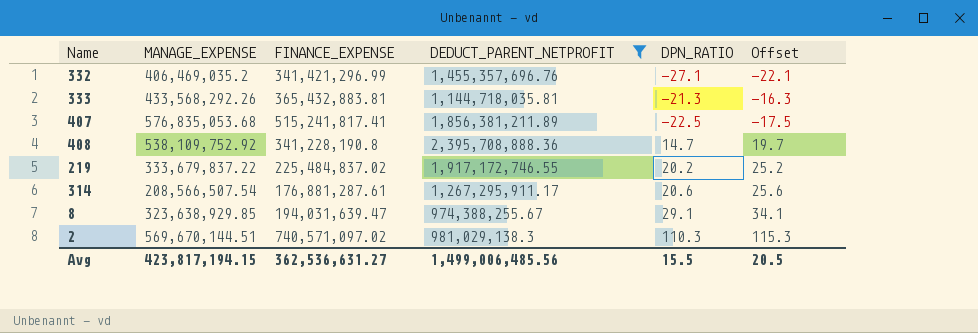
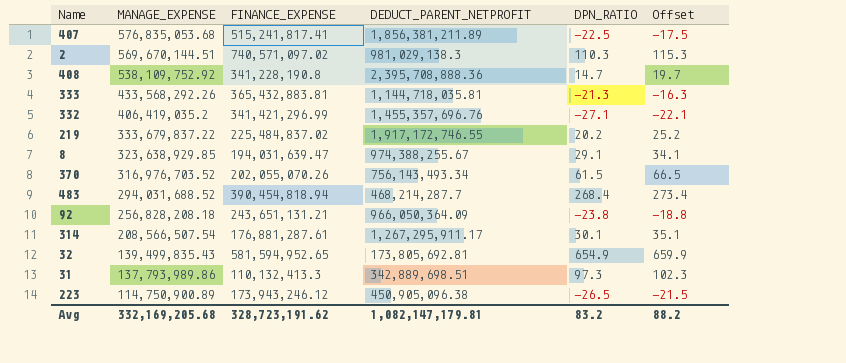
filter: DEDUCT_PARENT_NETPROFIT >= 974,388,255.67 -> none
row order: none -> MANAGE_EXPENSE descending
332 | MANAGE_EXPENSE: 406,469,035.2 -> 406,419,035.2
314 | DPN_RATIO: 20.6 -> 30.1
314 | Offset: 25.6 -> 35.1
Avg | MANAGE_EXPENSE: 423,817,194.15 -> 332,169,205.68
Avg | FINANCE_EXPENSE: 362,536,631.27 -> 328,723,191.62
Avg | DEDUCT_PARENT_NETPROFIT: 1,499,006,485.56 -> 1,082,147,179.81
Avg | DPN_RATIO: 15.5 -> 83.2
Avg | Offset: 20.5 -> 88.2

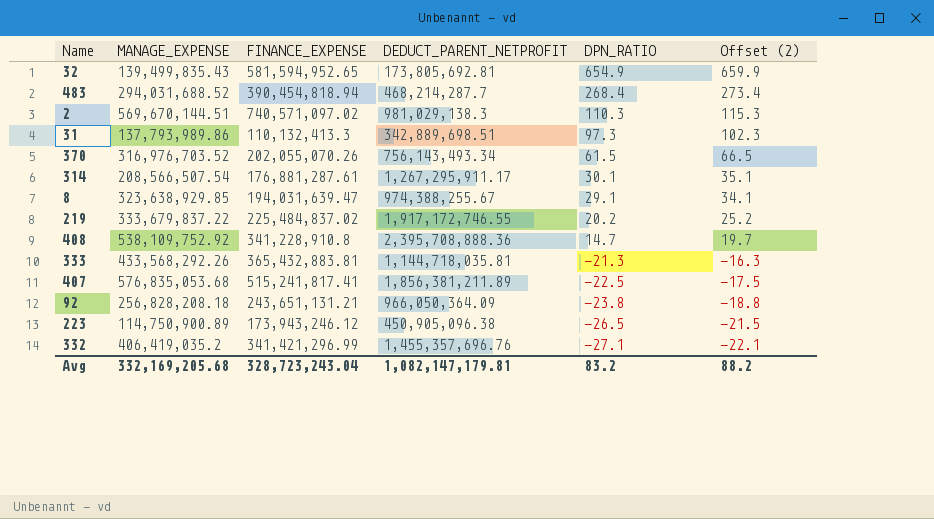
row order: MANAGE_EXPENSE descending -> DPN_RATIO descending
column name: Offset -> Offset (2)
408 | FINANCE_EXPENSE: 341,228,190.8 -> 341,228,910.8
Avg | FINANCE_EXPENSE: 328,723,191.62 -> 328,723,243.04

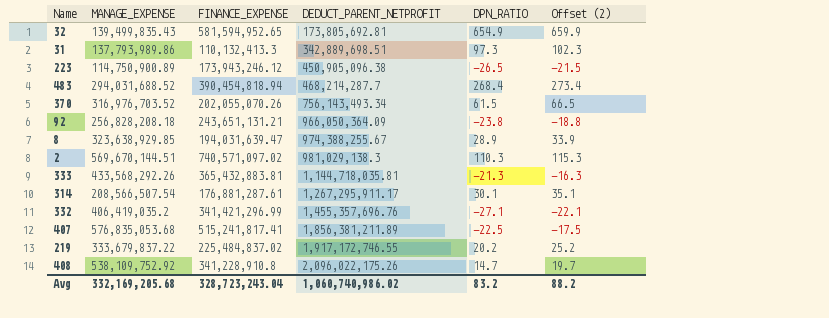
row order: DPN_RATIO descending -> DEDUCT_PARENT_NETPROFIT ascending
8 | DPN_RATIO: 29.1 -> 28.9
8 | Offset (2): 34.1 -> 33.9
408 | DEDUCT_PARENT_NETPROFIT: 2,395,708,888.36 -> 2,096,022,175.26
Avg | DEDUCT_PARENT_NETPROFIT: 1,082,147,179.81 -> 1,060,740,986.02

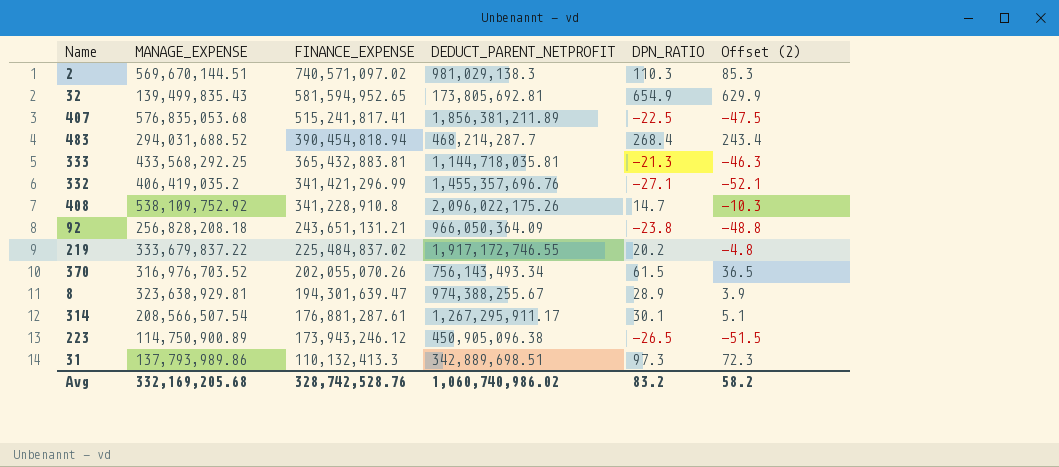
row order: DEDUCT_PARENT_NETPROFIT ascending -> FINANCE_EXPENSE descending
column Offset (2) | formula: [DPN_RATIO] + 5 -> [DPN_RATIO] - 25
333 | MANAGE_EXPENSE: 433,568,292.26 -> 433,568,292.25
8 | MANAGE_EXPENSE: 323,638,929.85 -> 323,638,929.81
8 | FINANCE_EXPENSE: 194,031,639.47 -> 194,301,639.47
Avg | FINANCE_EXPENSE: 328,723,243.04 -> 328,742,528.76
Avg | Offset (2): 88.2 -> 58.2

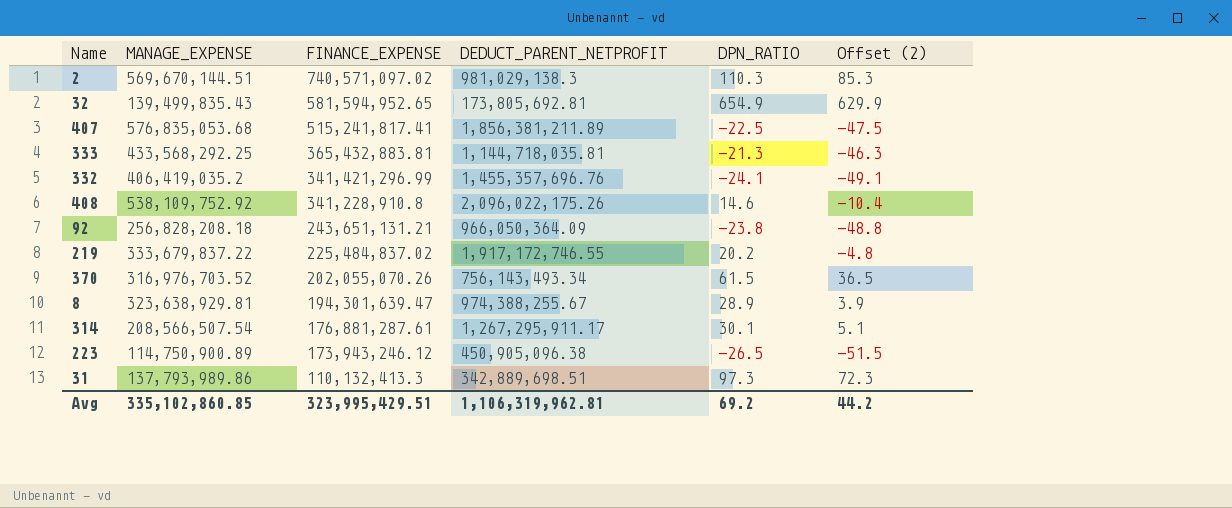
row 483: 294,031,688.52 | 390,454,818.94 | 468,214,287.7 | 268.4 | 243.4 -> none
332 | DPN_RATIO: -27.1 -> -24.1
332 | Offset (2): -52.1 -> -49.1
408 | DPN_RATIO: 14.7 -> 14.6
408 | Offset (2): -10.3 -> -10.4
Avg | MANAGE_EXPENSE: 332,169,205.68 -> 335,102,860.85
Avg | FINANCE_EXPENSE: 328,742,528.76 -> 323,995,429.51
Avg | DEDUCT_PARENT_NETPROFIT: 1,060,740,986.02 -> 1,106,319,962.81
Avg | DPN_RATIO: 83.2 -> 69.2
Avg | Offset (2): 58.2 -> 44.2

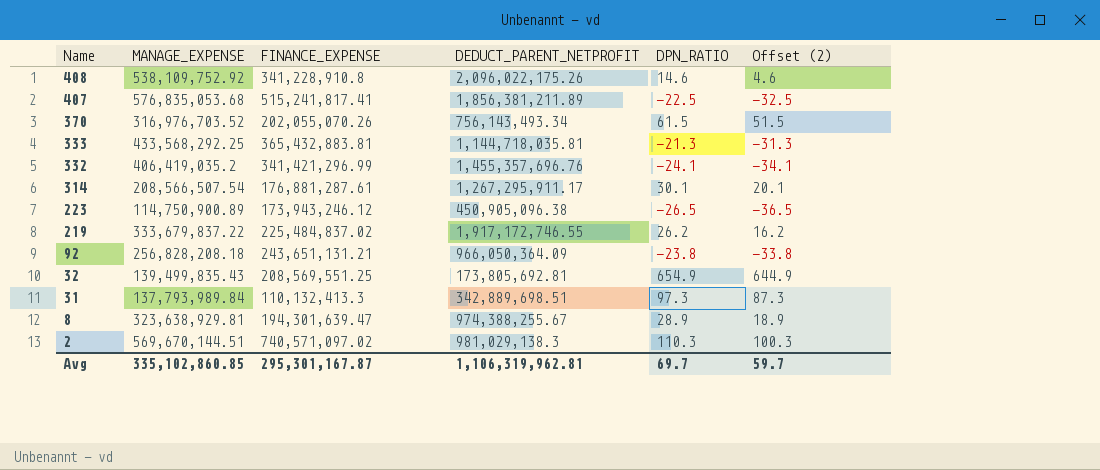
row order: FINANCE_EXPENSE descending -> Name descending
column Offset (2) | formula: [DPN_RATIO] - 25 -> [DPN_RATIO] - 10
219 | DPN_RATIO: 20.2 -> 26.2
32 | FINANCE_EXPENSE: 581,594,952.65 -> 208,569,551.25
31 | MANAGE_EXPENSE: 137,793,989.86 -> 137,793,989.84
Avg | FINANCE_EXPENSE: 323,995,429.51 -> 295,301,167.87
Avg | DPN_RATIO: 69.2 -> 69.7
Avg | Offset (2): 44.2 -> 59.7

